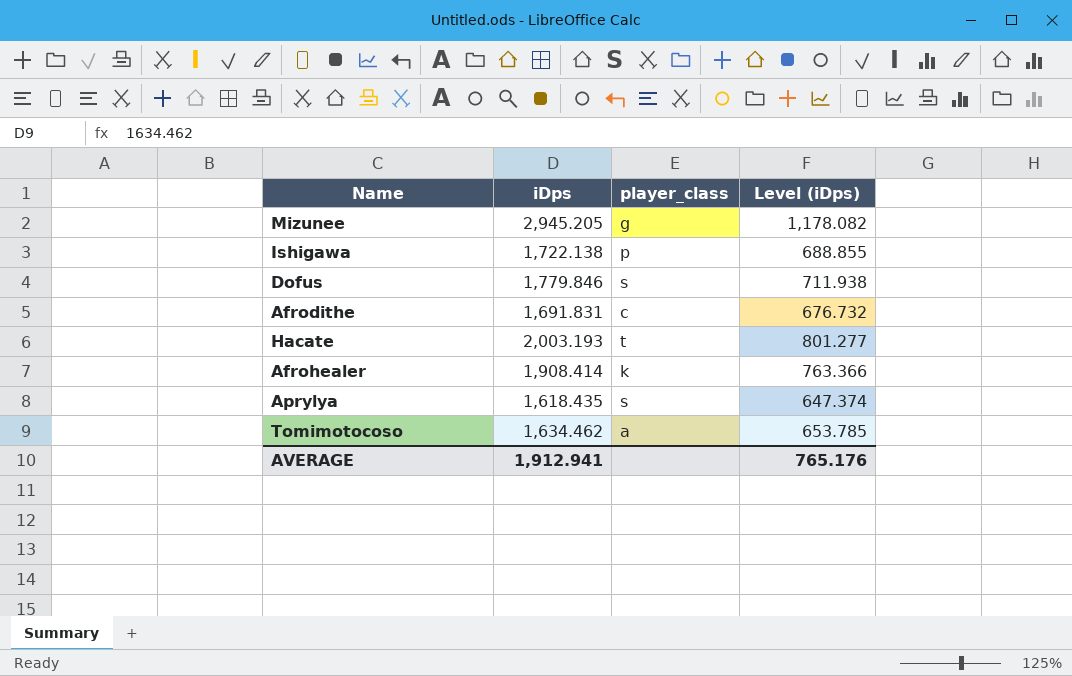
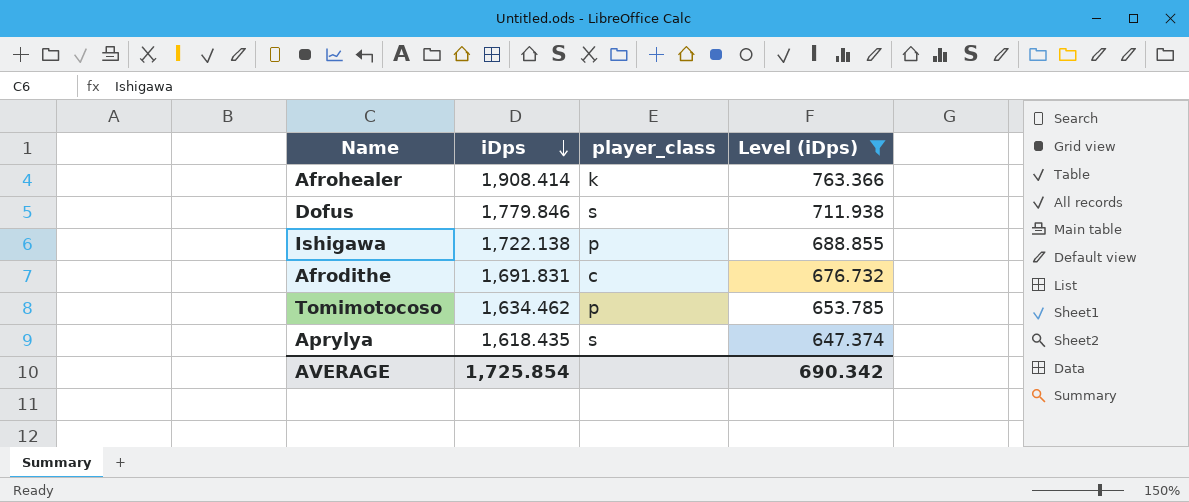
filter: none -> Level (iDps) <= 763.366
row order: none -> iDps descending
Tomimotocoso | player_class: a -> p
AVERAGE | iDps: 1,912.941 -> 1,725.854
AVERAGE | Level (iDps): 765.176 -> 690.342

